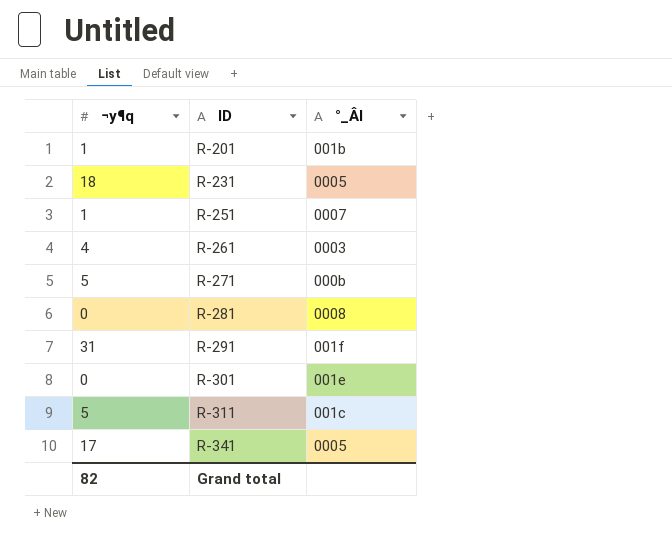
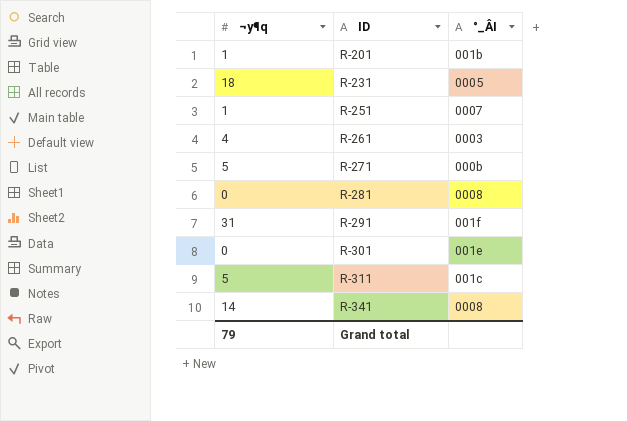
R-341 | ¬y¶q: 17 -> 14
R-341 | °_ÂI: 0005 -> 0008
Grand total | ¬y¶q: 82 -> 79

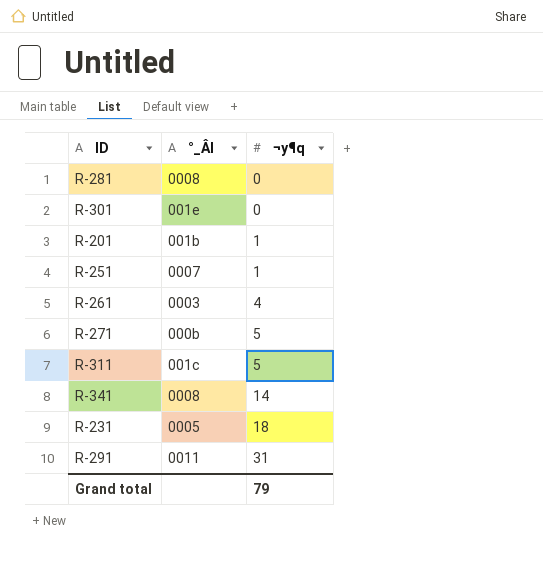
row order: ID ascending -> ¬y¶q ascending
column ¬y¶q | position: 1 -> 3
R-291 | °_ÂI: 001f -> 0011

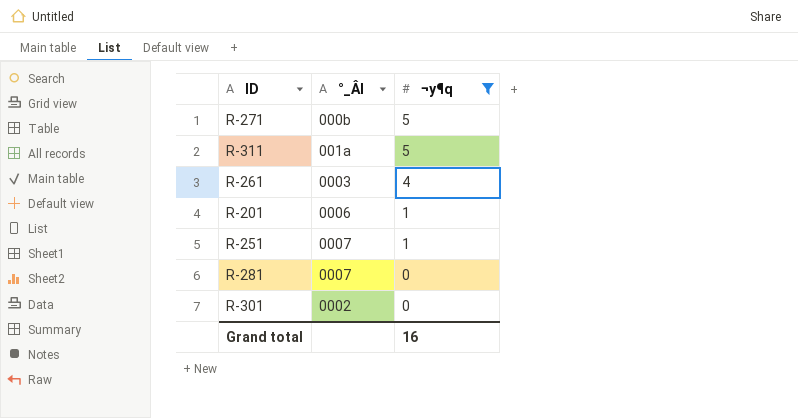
filter: none -> ¬y¶q <= 5
row order: ¬y¶q ascending -> ¬y¶q descending
R-311 | °_ÂI: 001c -> 001a
R-201 | °_ÂI: 001b -> 0006
R-281 | °_ÂI: 0008 -> 0007
R-301 | °_ÂI: 001e -> 0002
Grand total | ¬y¶q: 79 -> 16

